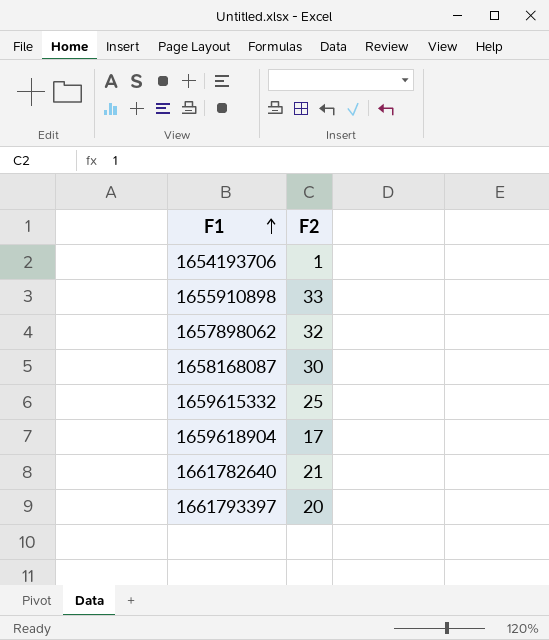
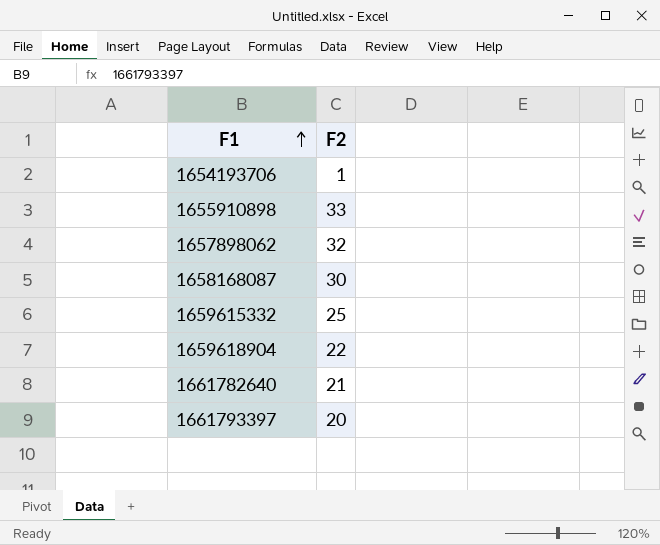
1659618904 | F2: 17 -> 22

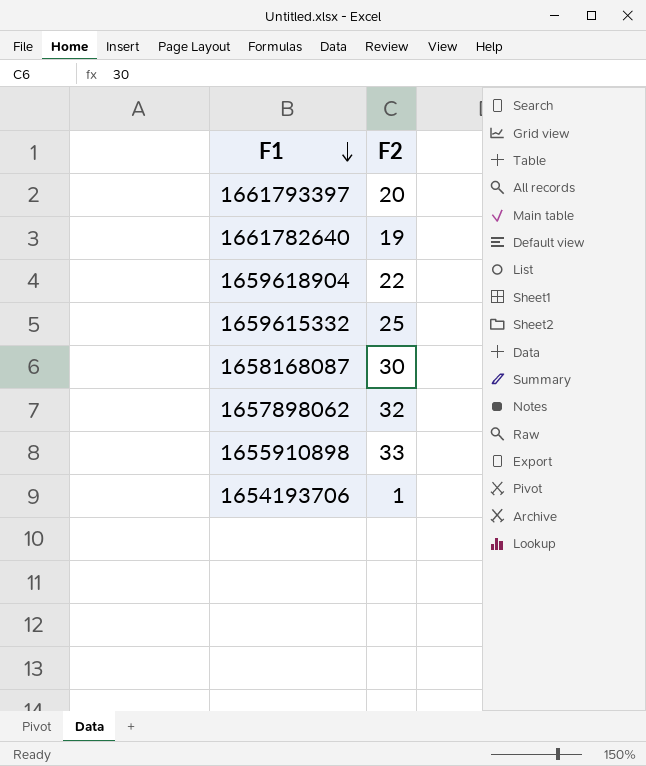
row order: F1 ascending -> F1 descending
1661782640 | F2: 21 -> 19

